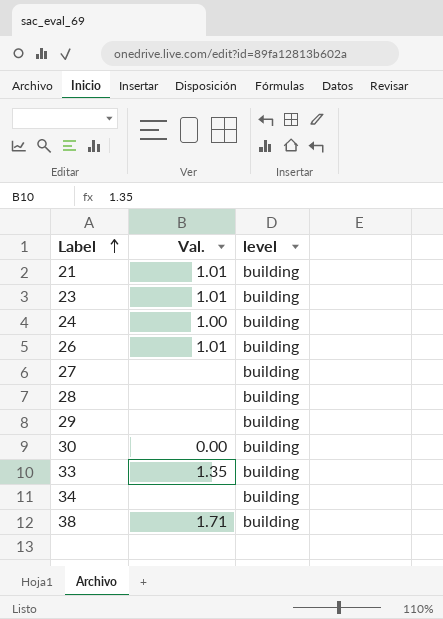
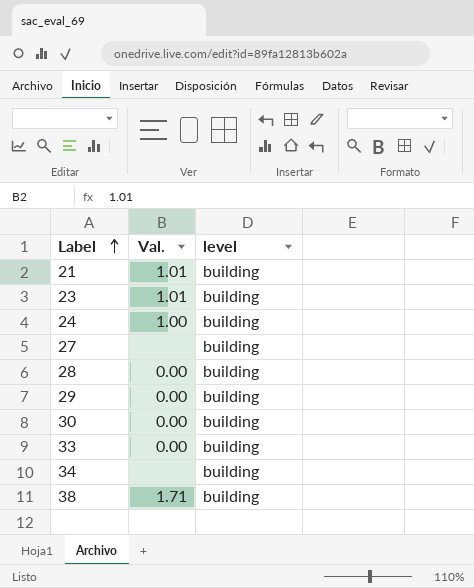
row 26: 1.01 | building -> none
28 | Val.: none -> 0.00
29 | Val.: none -> 0.00
33 | Val.: 1.35 -> 0.00

